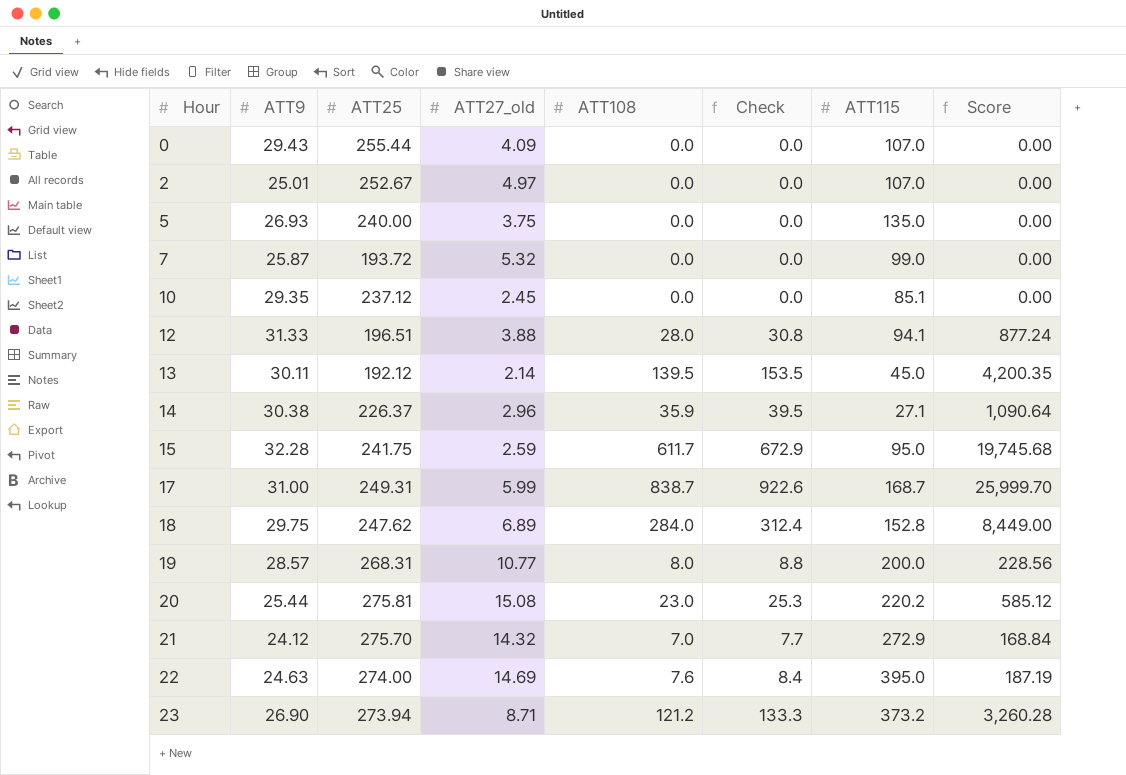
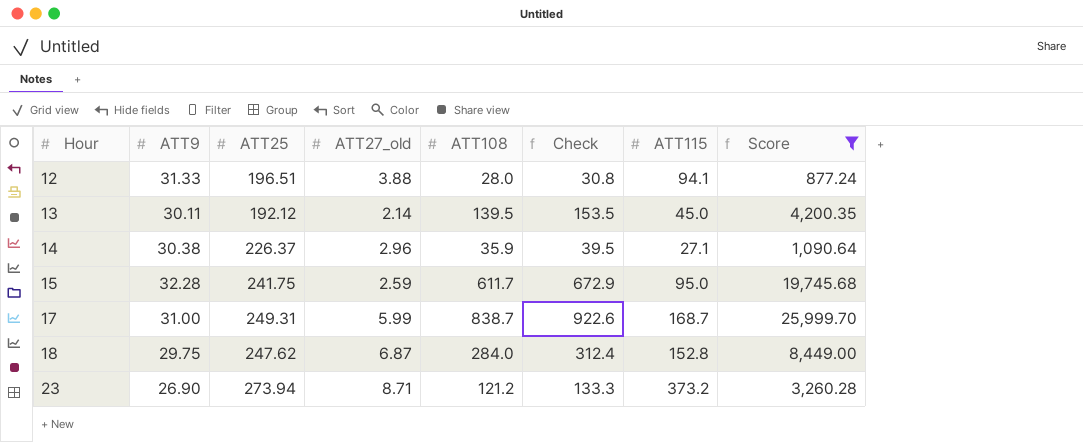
filter: none -> Score >= 877.24
18 | ATT27_old: 6.89 -> 6.87

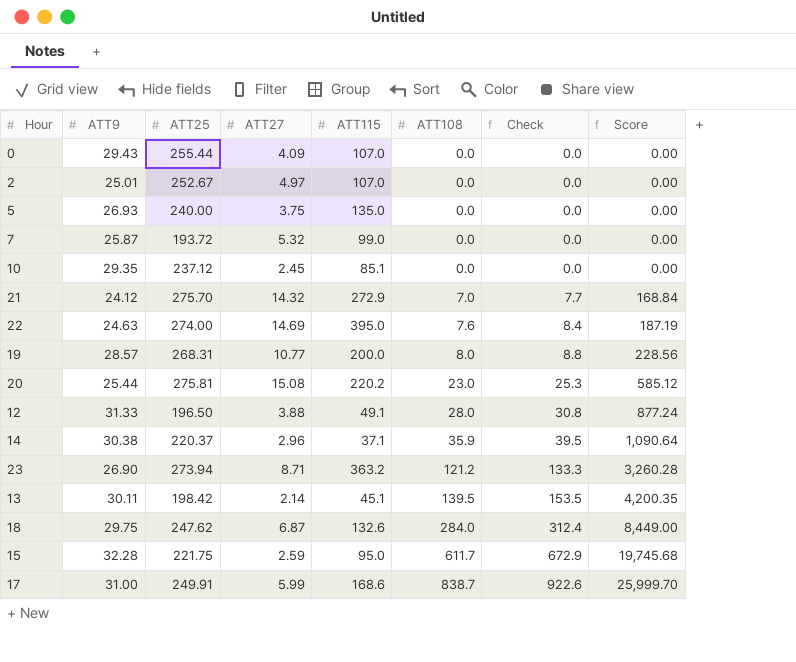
filter: Score >= 877.24 -> none
row order: Hour ascending -> ATT108 ascending
column name: ATT27_old -> ATT27
column ATT115 | position: 7 -> 5
12 | ATT25: 196.51 -> 196.50
12 | ATT115: 94.1 -> 49.1
14 | ATT25: 226.37 -> 220.37
14 | ATT115: 27.1 -> 37.1
23 | ATT115: 373.2 -> 363.2
13 | ATT25: 192.12 -> 198.42
13 | ATT115: 45.0 -> 45.1
18 | ATT115: 152.8 -> 132.6
15 | ATT25: 241.75 -> 221.75
17 | ATT25: 249.31 -> 249.91
17 | ATT115: 168.7 -> 168.6

